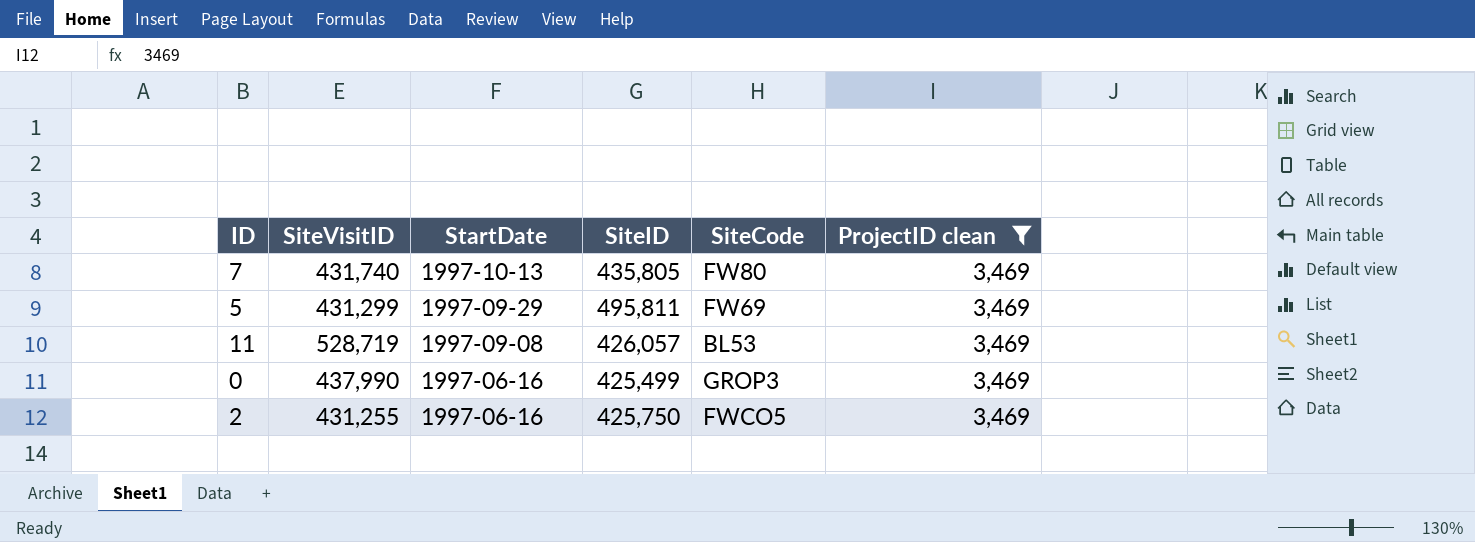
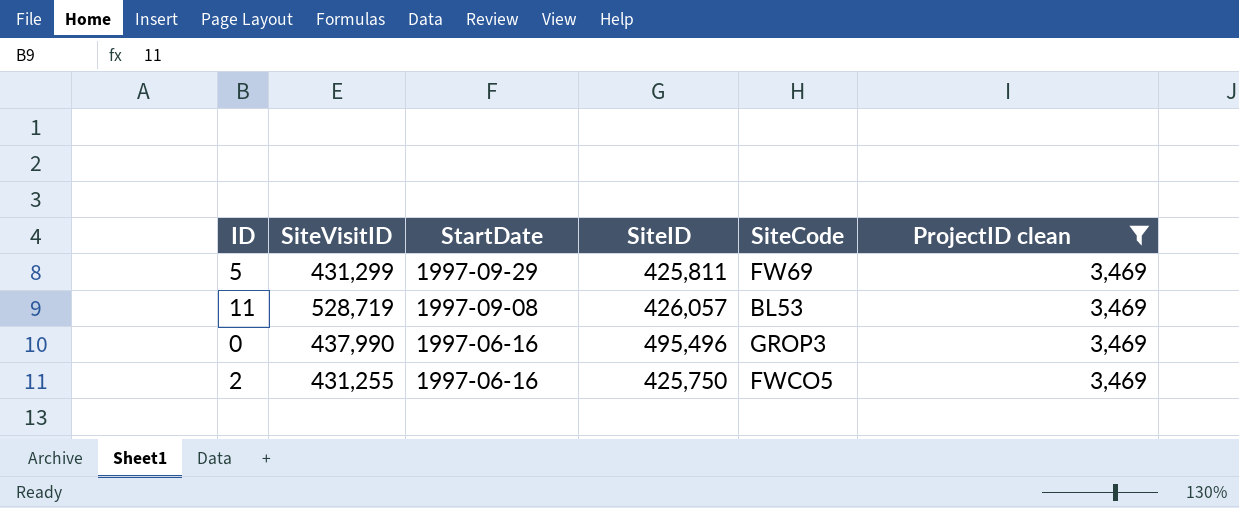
row 7: 431,740 | 1997-10-13 | 435,805 | FW80 | 3,469 -> none
5 | SiteID: 495,811 -> 425,811
0 | SiteID: 425,499 -> 495,496

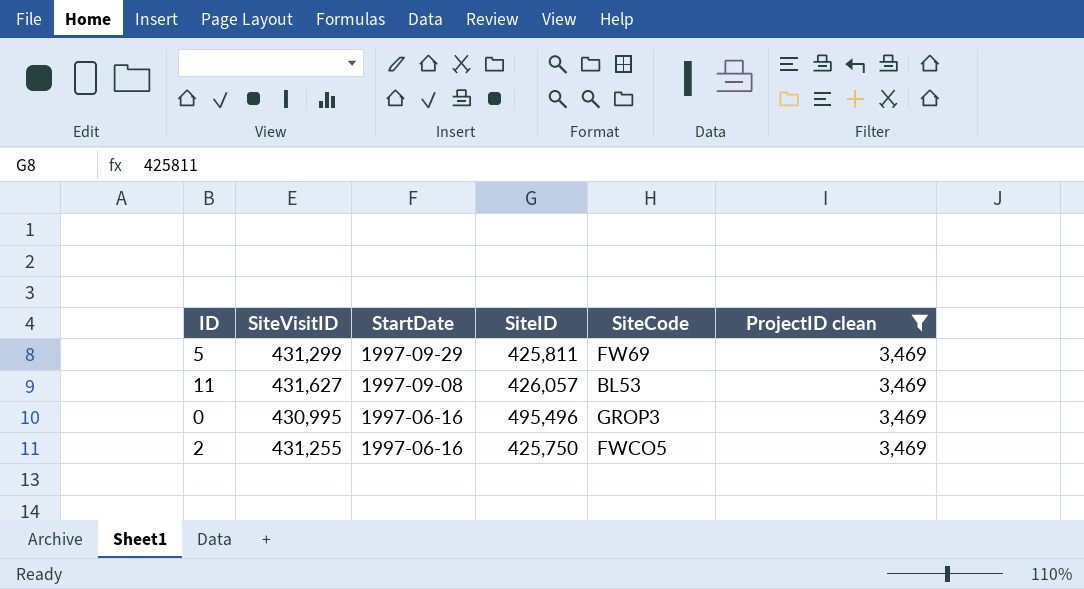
11 | SiteVisitID: 528,719 -> 431,627
0 | SiteVisitID: 437,990 -> 430,995

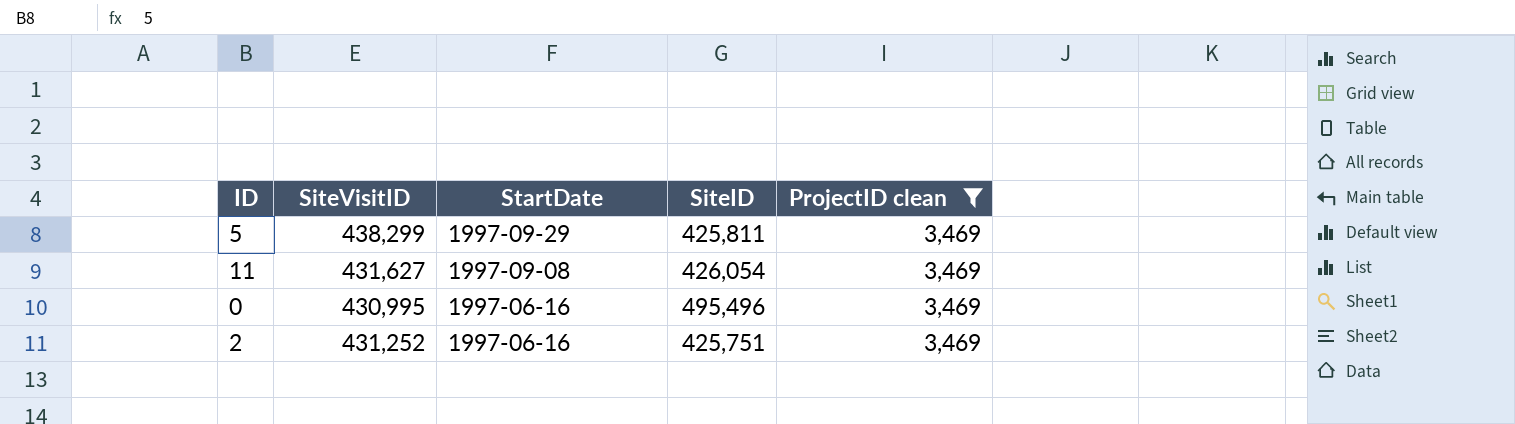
column SiteCode | position: 5 -> none
5 | SiteVisitID: 431,299 -> 438,299
11 | SiteID: 426,057 -> 426,054
2 | SiteVisitID: 431,255 -> 431,252
2 | SiteID: 425,750 -> 425,751

